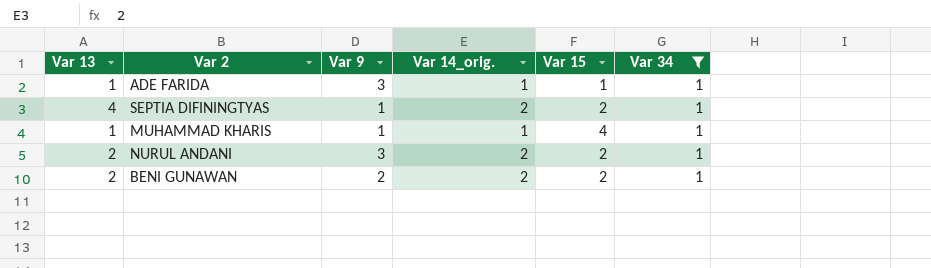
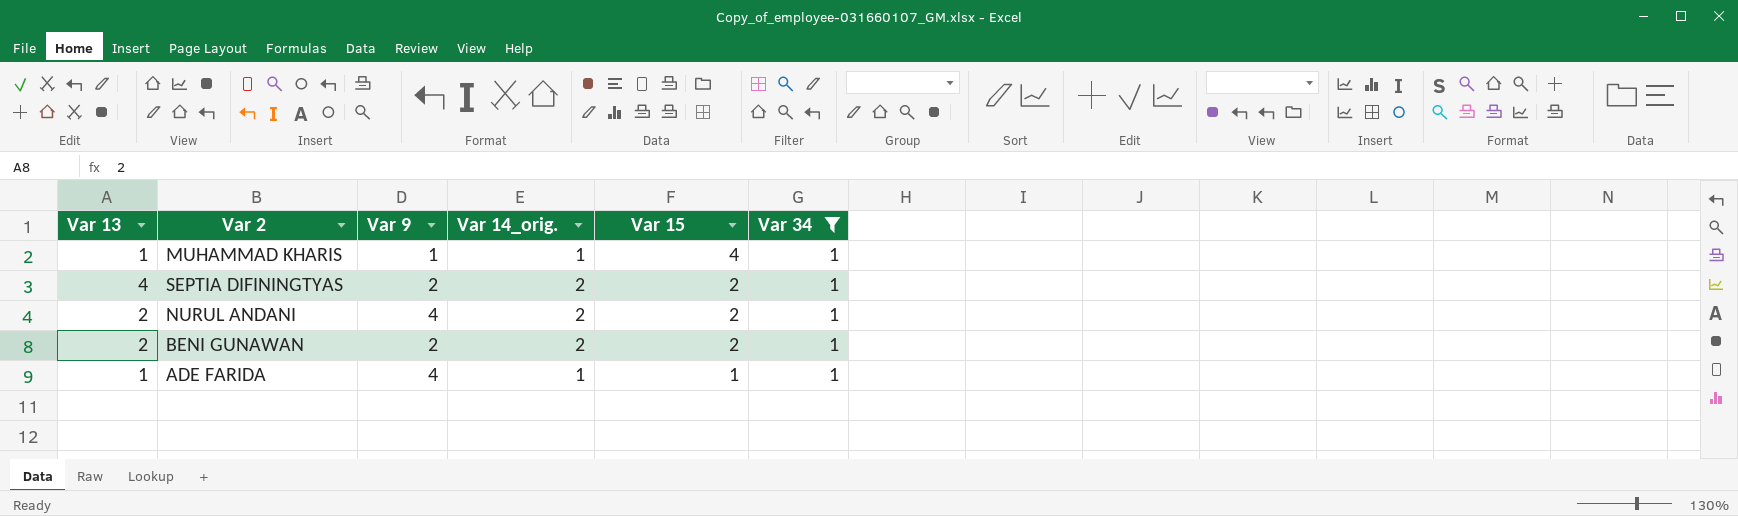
row order: none -> Var 15 descending
SEPTIA DIFININGTYAS | Var 9: 1 -> 2
NURUL ANDANI | Var 9: 3 -> 4
ADE FARIDA | Var 9: 3 -> 4

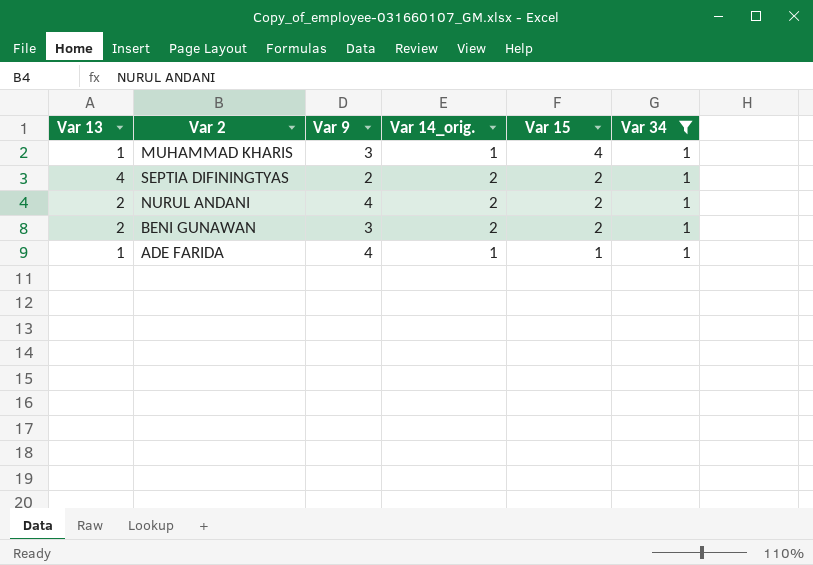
MUHAMMAD KHARIS | Var 9: 1 -> 3
BENI GUNAWAN | Var 9: 2 -> 3

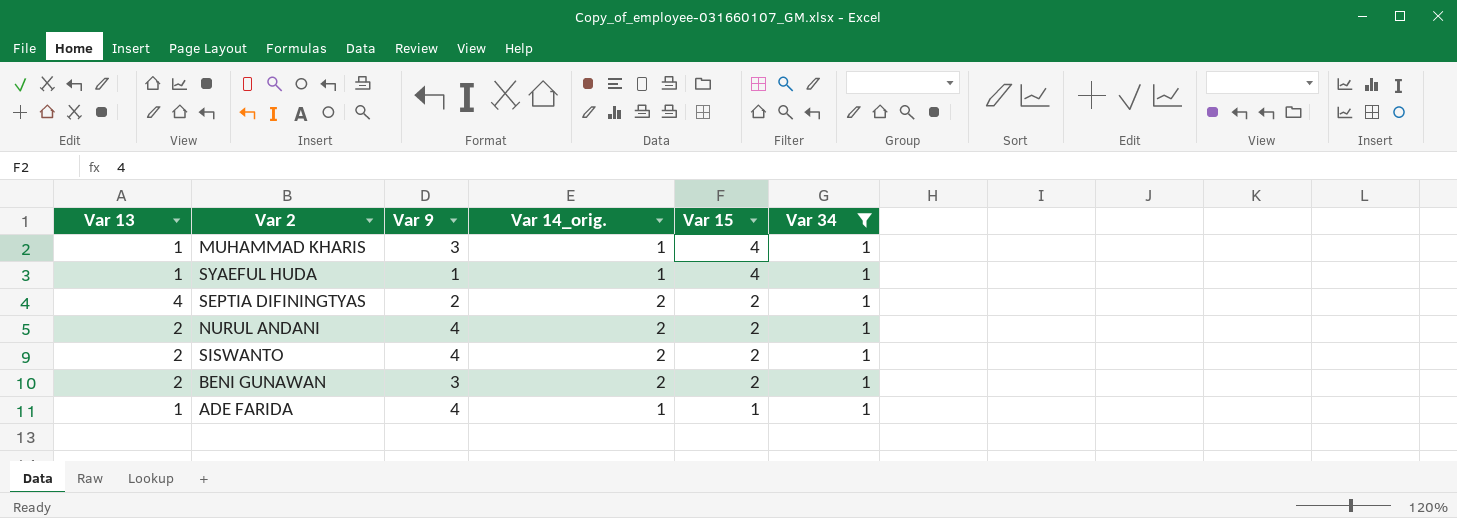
row SYAEFUL HUDA: none -> 1 | 1 | 1 | 4 | 1
row SISWANTO: none -> 2 | 4 | 2 | 2 | 1

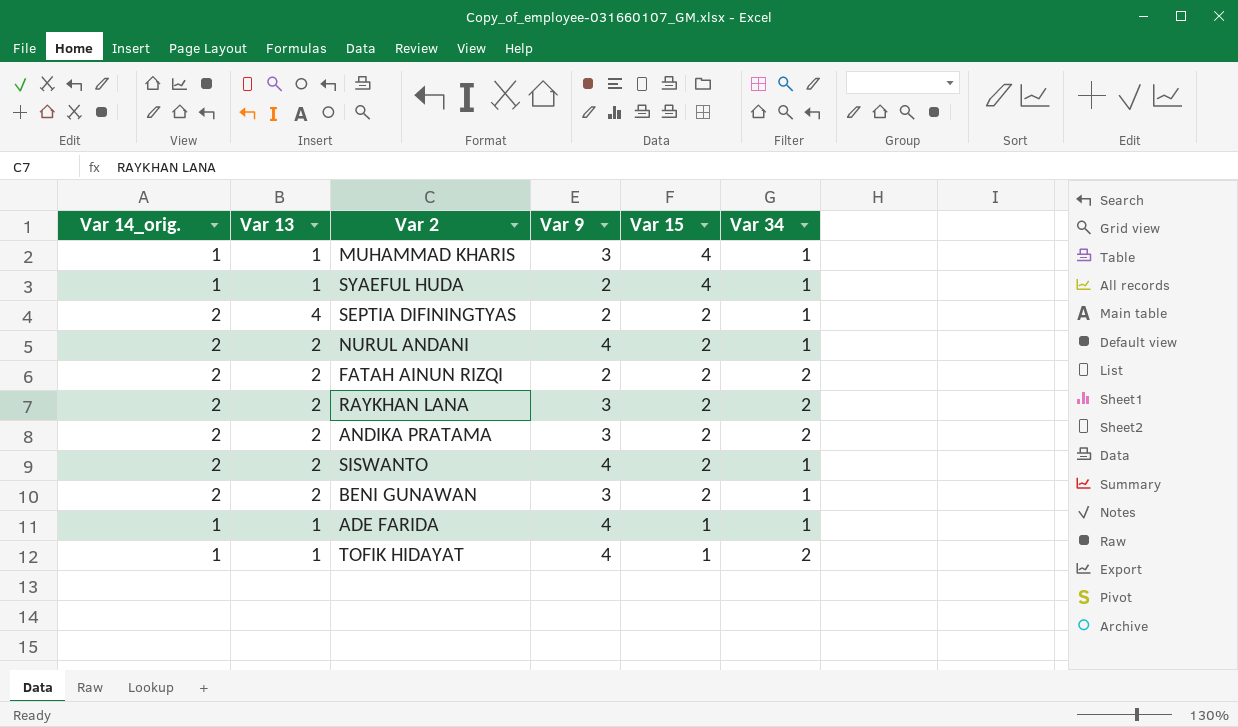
filter: Var 34 = 1 -> none
column Var 14_orig. | position: 4 -> 1
SYAEFUL HUDA | Var 9: 1 -> 2

